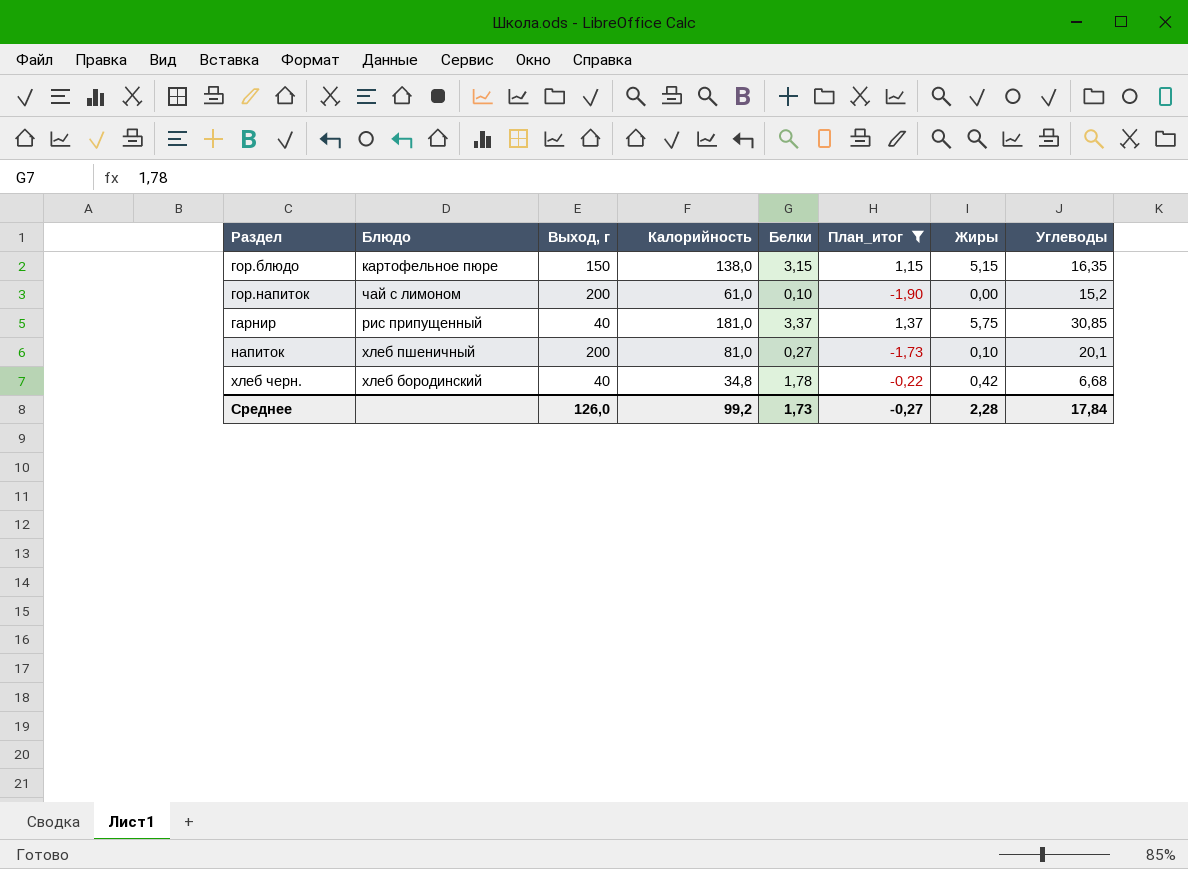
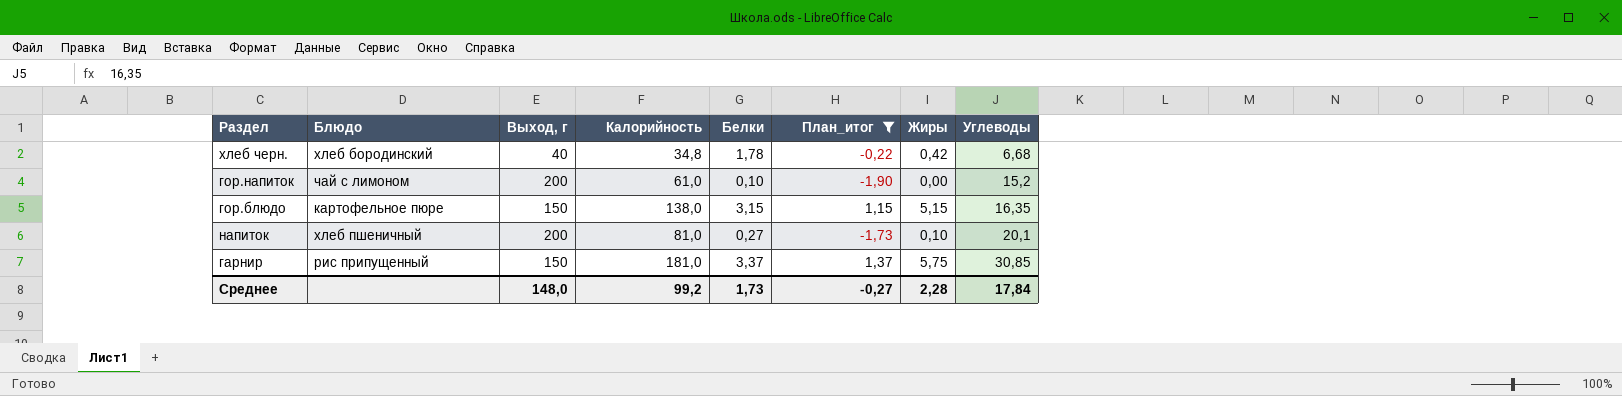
row order: none -> Углеводы ascending
гарнир | Выход, г: 40 -> 150
Среднее | Выход, г: 126,0 -> 148,0

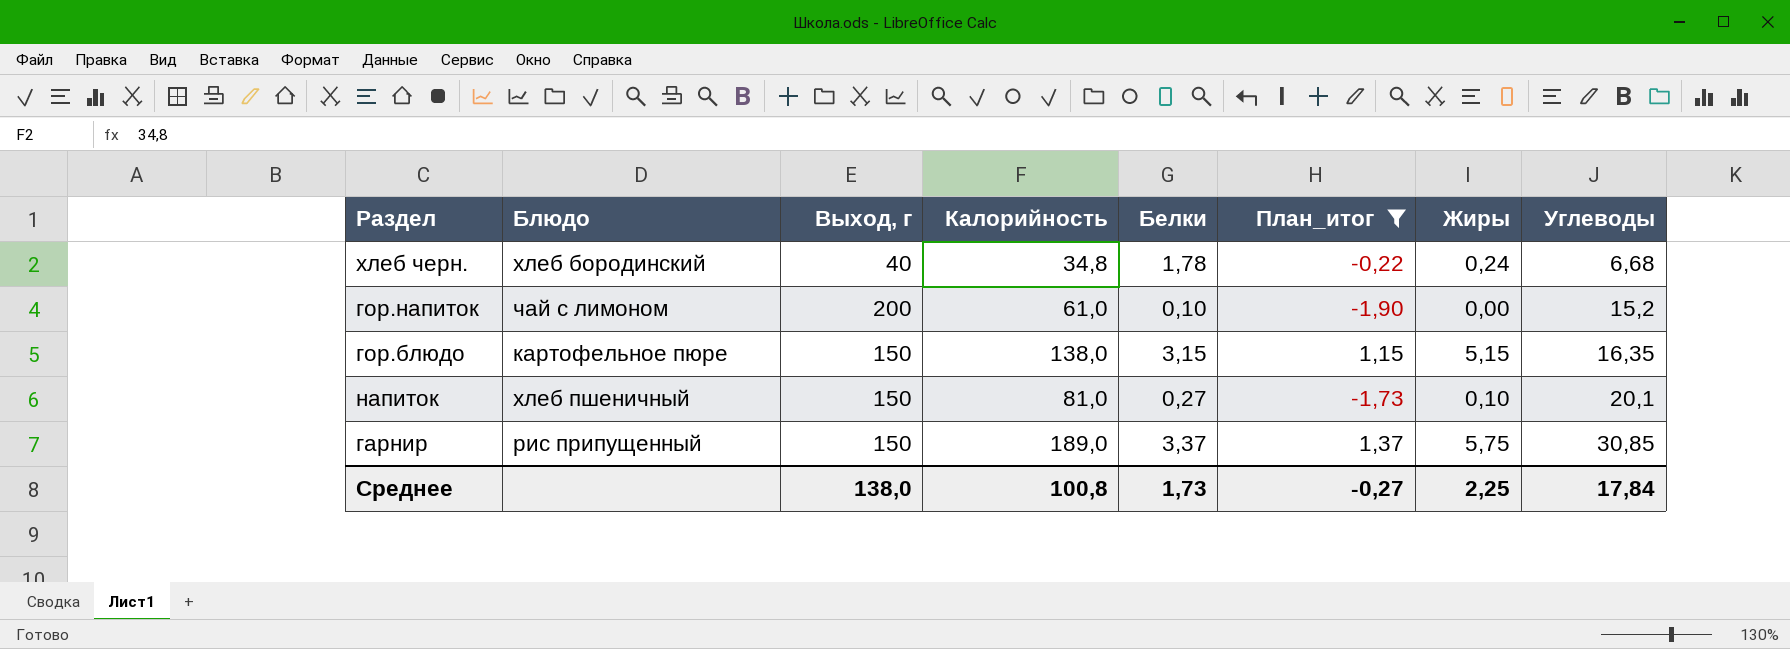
хлеб черн. | Жиры: 0,42 -> 0,24
напиток | Выход, г: 200 -> 150
гарнир | Калорийность: 181,0 -> 189,0
Среднее | Выход, г: 148,0 -> 138,0
Среднее | Калорийность: 99,2 -> 100,8
Среднее | Жиры: 2,28 -> 2,25

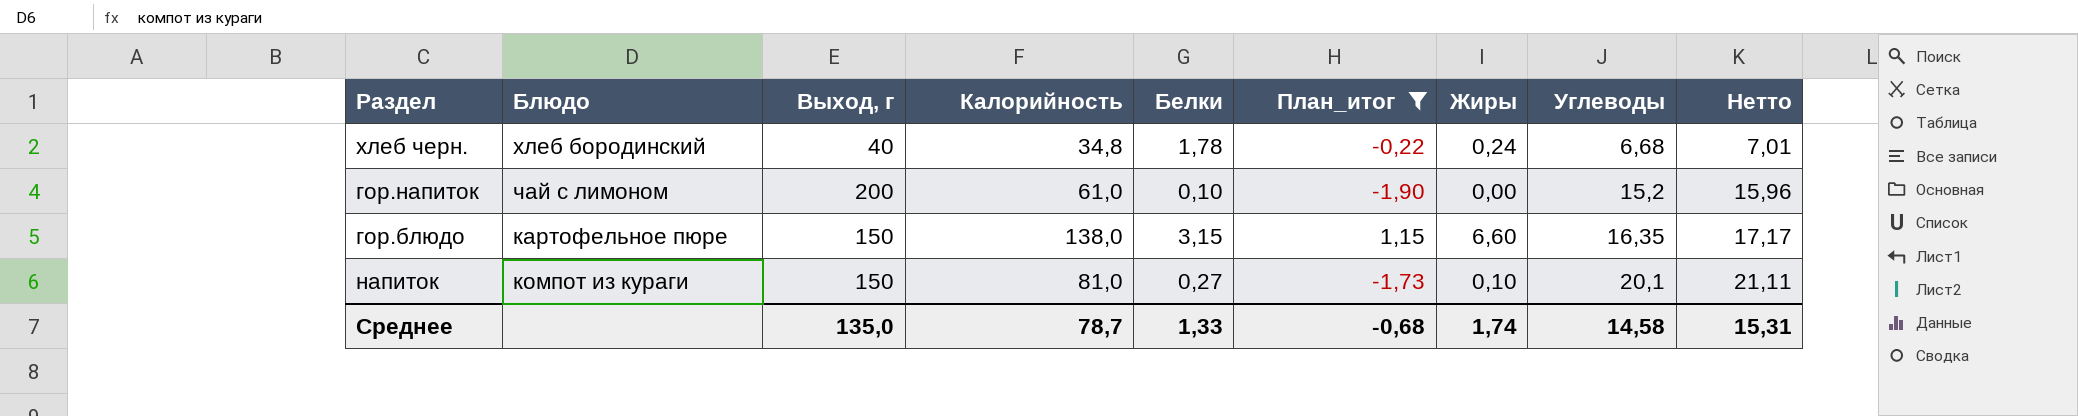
column Нетто | formula: none -> [Углеводы] * 1,05
row гарнир: рис припущенный | 150 | 189,0 | 3,37 | 1,37 | 5,75 | 30,85 -> none
гор.блюдо | Жиры: 5,15 -> 6,60
напиток | Блюдо: хлеб пшеничный -> компот из кураги
Среднее | Выход, г: 138,0 -> 135,0
Среднее | Калорийность: 100,8 -> 78,7
Среднее | Белки: 1,73 -> 1,33
Среднее | План_итог: -0,27 -> -0,68
Среднее | Жиры: 2,25 -> 1,74
Среднее | Углеводы: 17,84 -> 14,58

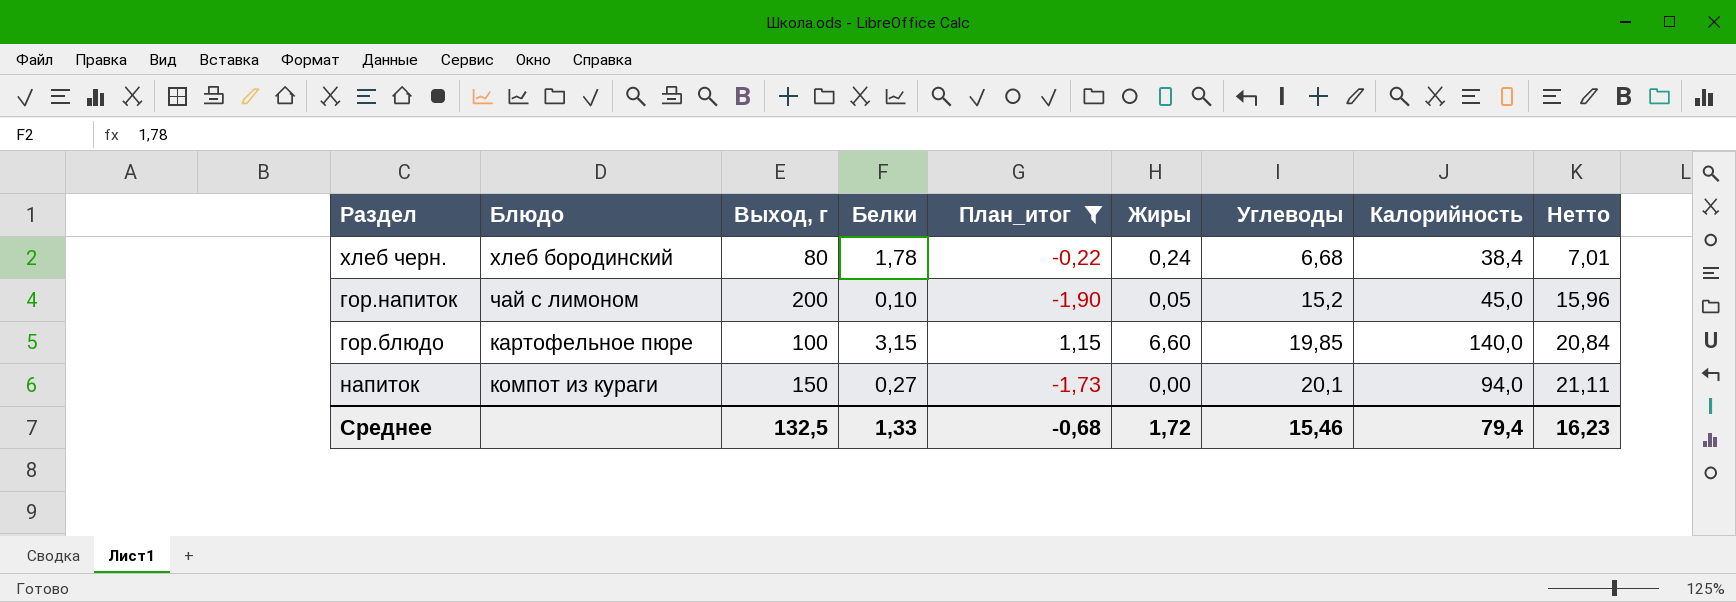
column Калорийность | position: 4 -> 8
хлеб черн. | Выход, г: 40 -> 80
хлеб черн. | Калорийность: 34,8 -> 38,4
гор.напиток | Жиры: 0,00 -> 0,05
гор.напиток | Калорийность: 61,0 -> 45,0
гор.блюдо | Выход, г: 150 -> 100
гор.блюдо | Углеводы: 16,35 -> 19,85
гор.блюдо | Калорийность: 138,0 -> 140,0
гор.блюдо | Нетто: 17,17 -> 20,84
напиток | Жиры: 0,10 -> 0,00
напиток | Калорийность: 81,0 -> 94,0
Среднее | Выход, г: 135,0 -> 132,5
Среднее | Жиры: 1,74 -> 1,72
Среднее | Углеводы: 14,58 -> 15,46
Среднее | Калорийность: 78,7 -> 79,4
Среднее | Нетто: 15,31 -> 16,23

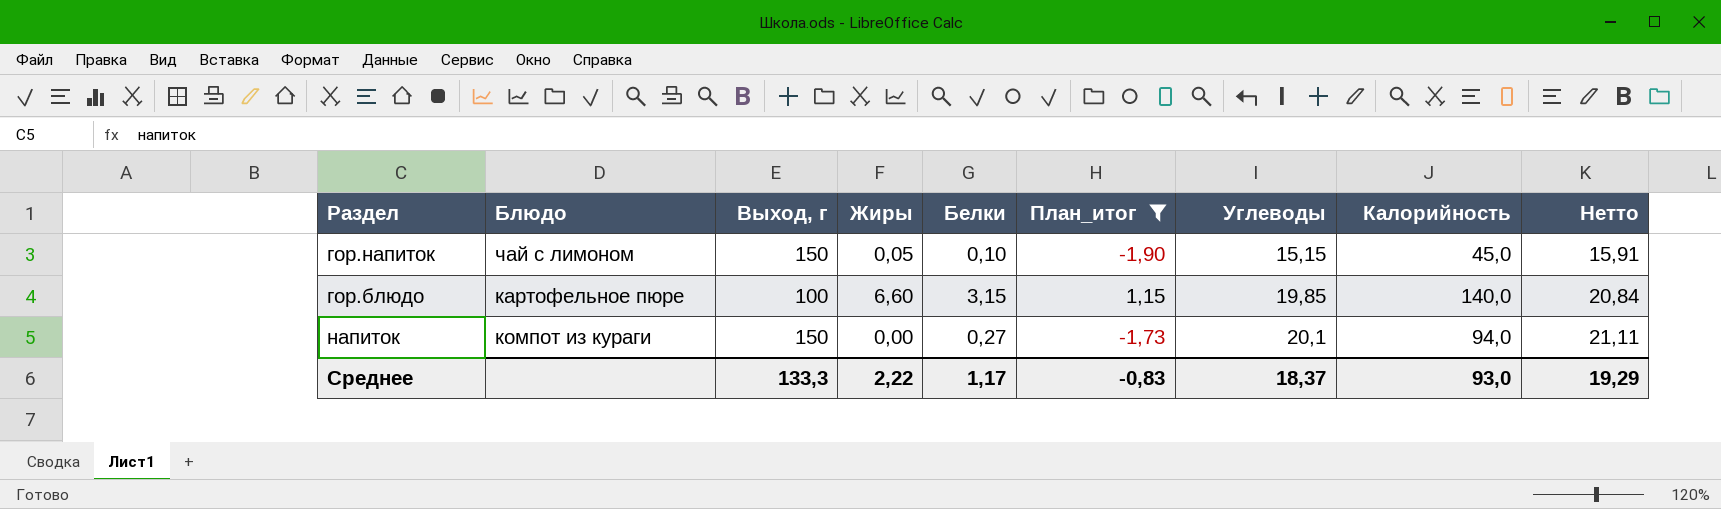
column Жиры | position: 6 -> 4
row хлеб черн.: хлеб бородинский | 80 | 1,78 | -0,22 | 0,24 | 6,68 | 38,4 | 7,01 -> none
гор.напиток | Выход, г: 200 -> 150
гор.напиток | Углеводы: 15,2 -> 15,15
гор.напиток | Нетто: 15,96 -> 15,91
Среднее | Выход, г: 132,5 -> 133,3
Среднее | Жиры: 1,72 -> 2,22
Среднее | Белки: 1,33 -> 1,17
Среднее | План_итог: -0,68 -> -0,83
Среднее | Углеводы: 15,46 -> 18,37
Среднее | Калорийность: 79,4 -> 93,0
Среднее | Нетто: 16,23 -> 19,29

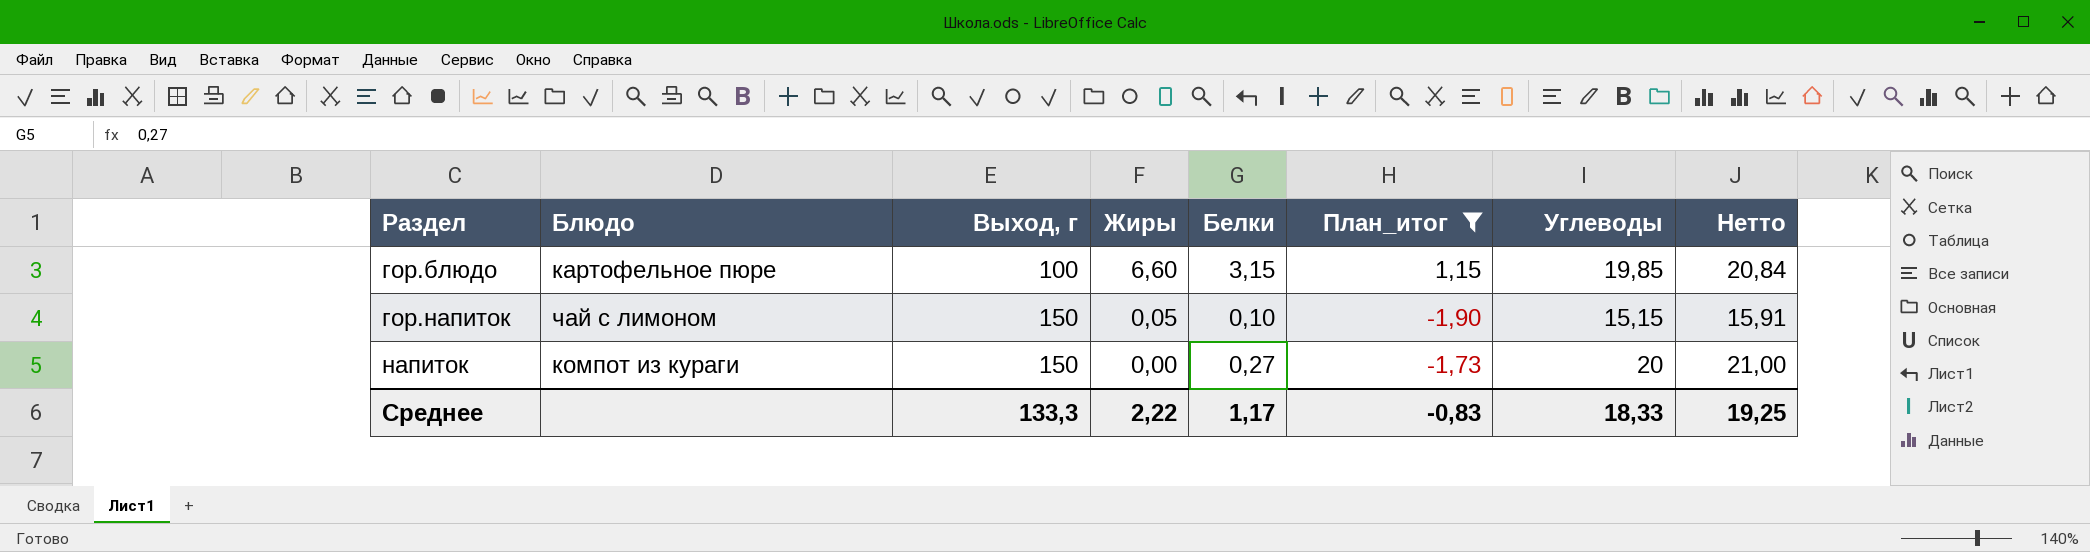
row order: Углеводы ascending -> Раздел ascending
column Калорийность | position: 8 -> none
напиток | Углеводы: 20,1 -> 20
напиток | Нетто: 21,11 -> 21,00
Среднее | Углеводы: 18,37 -> 18,33
Среднее | Нетто: 19,29 -> 19,25

